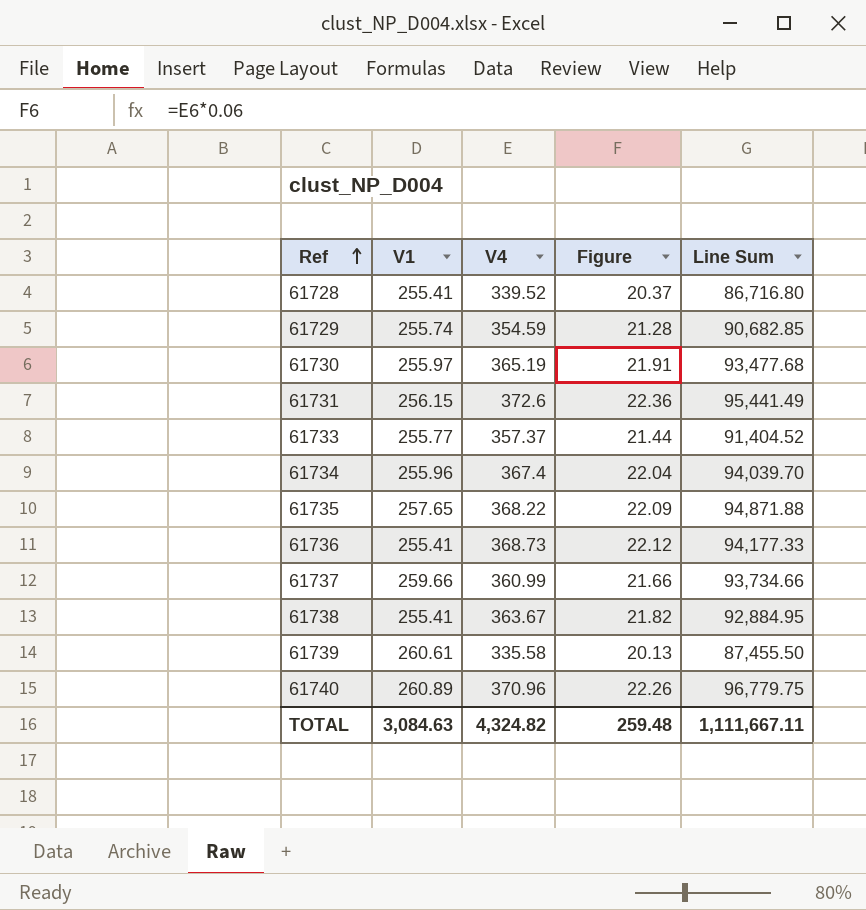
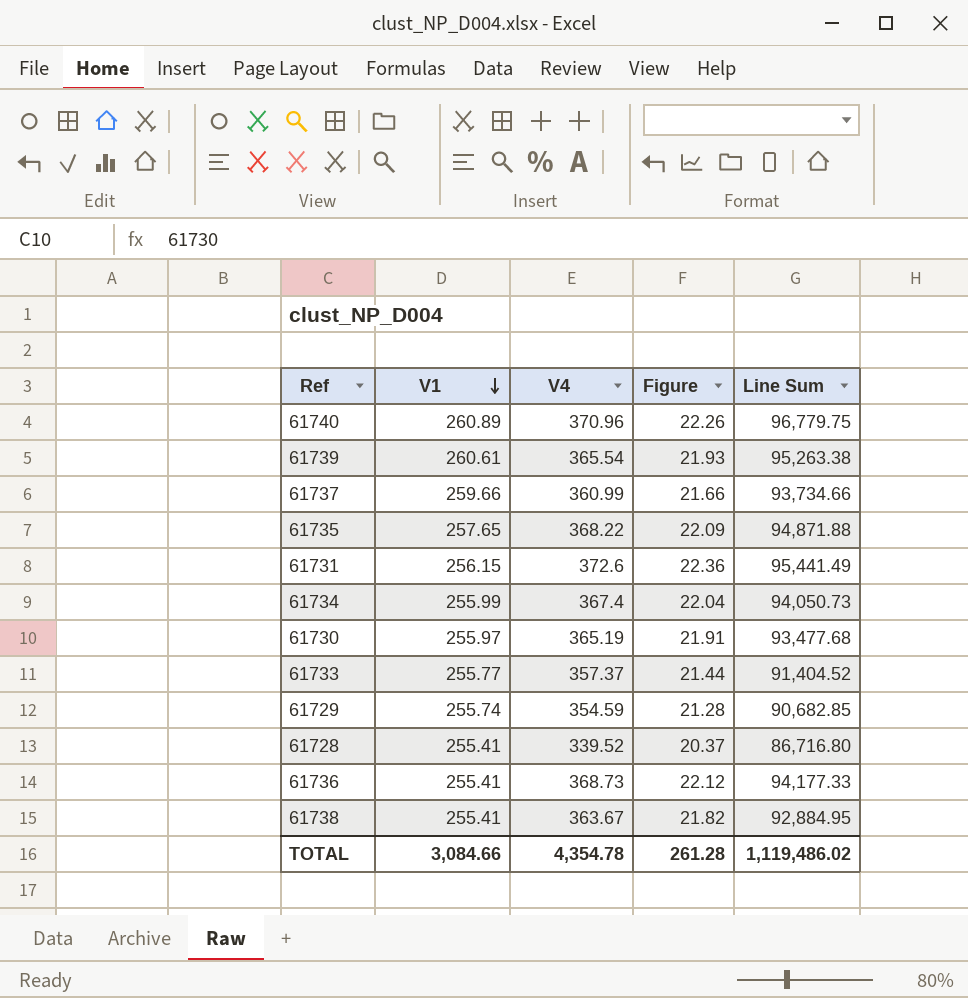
row order: Ref ascending -> V1 descending
61739 | V4: 335.58 -> 365.54
61739 | Figure: 20.13 -> 21.93
61739 | Line Sum: 87,455.50 -> 95,263.38
61734 | V1: 255.96 -> 255.99
61734 | Line Sum: 94,039.70 -> 94,050.73
TOTAL | V1: 3,084.63 -> 3,084.66
TOTAL | V4: 4,324.82 -> 4,354.78
TOTAL | Figure: 259.48 -> 261.28
TOTAL | Line Sum: 1,111,667.11 -> 1,119,486.02

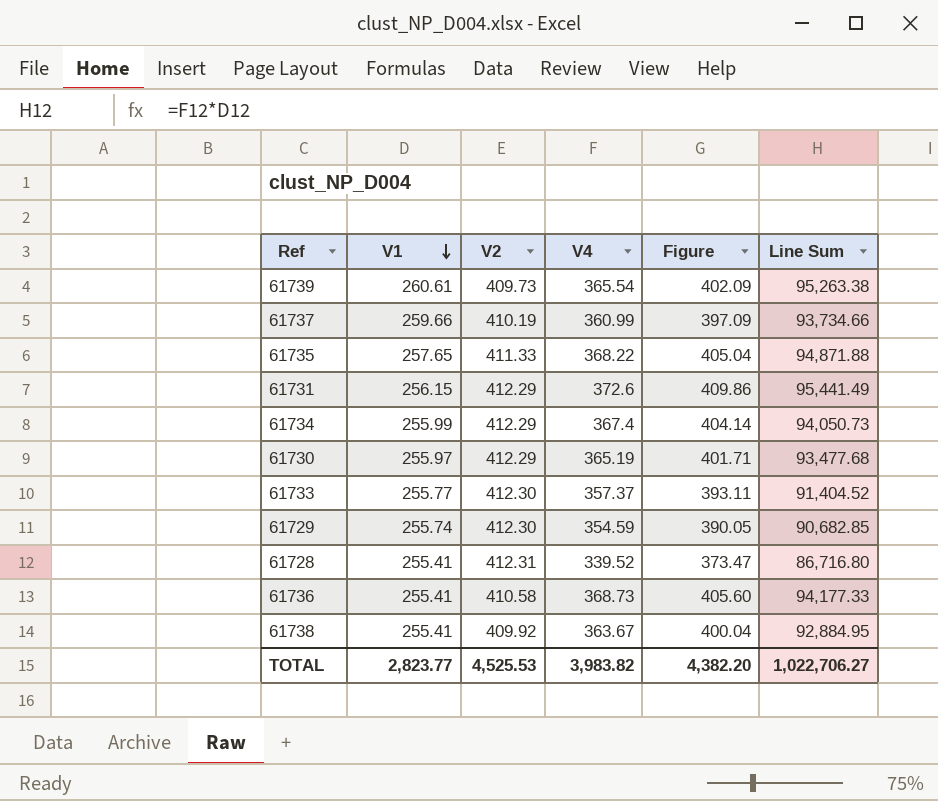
column V2 | position: none -> 3
column Figure | formula: [V4] * 0.06 -> [V4] * 1.1
row 61740: 260.89 | 370.96 | 22.26 | 96,779.75 -> none
TOTAL | V1: 3,084.66 -> 2,823.77
TOTAL | V4: 4,354.78 -> 3,983.82
TOTAL | Figure: 261.28 -> 4,382.20
TOTAL | Line Sum: 1,119,486.02 -> 1,022,706.27

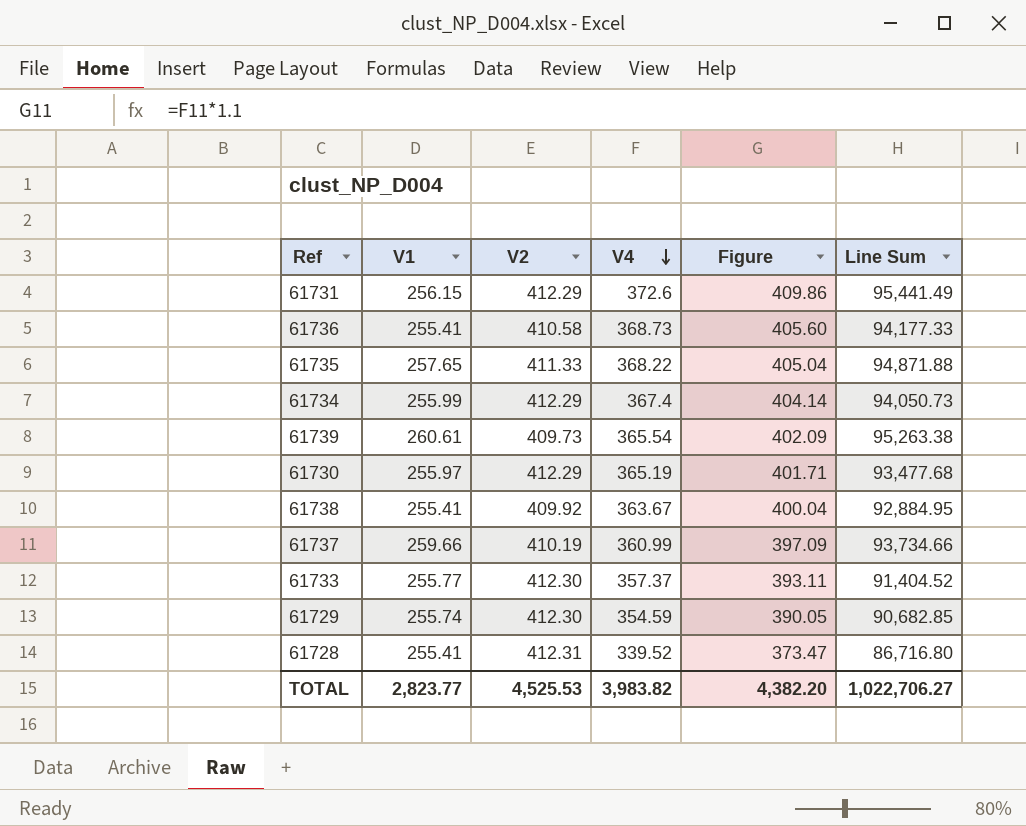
row order: V1 descending -> V4 descending

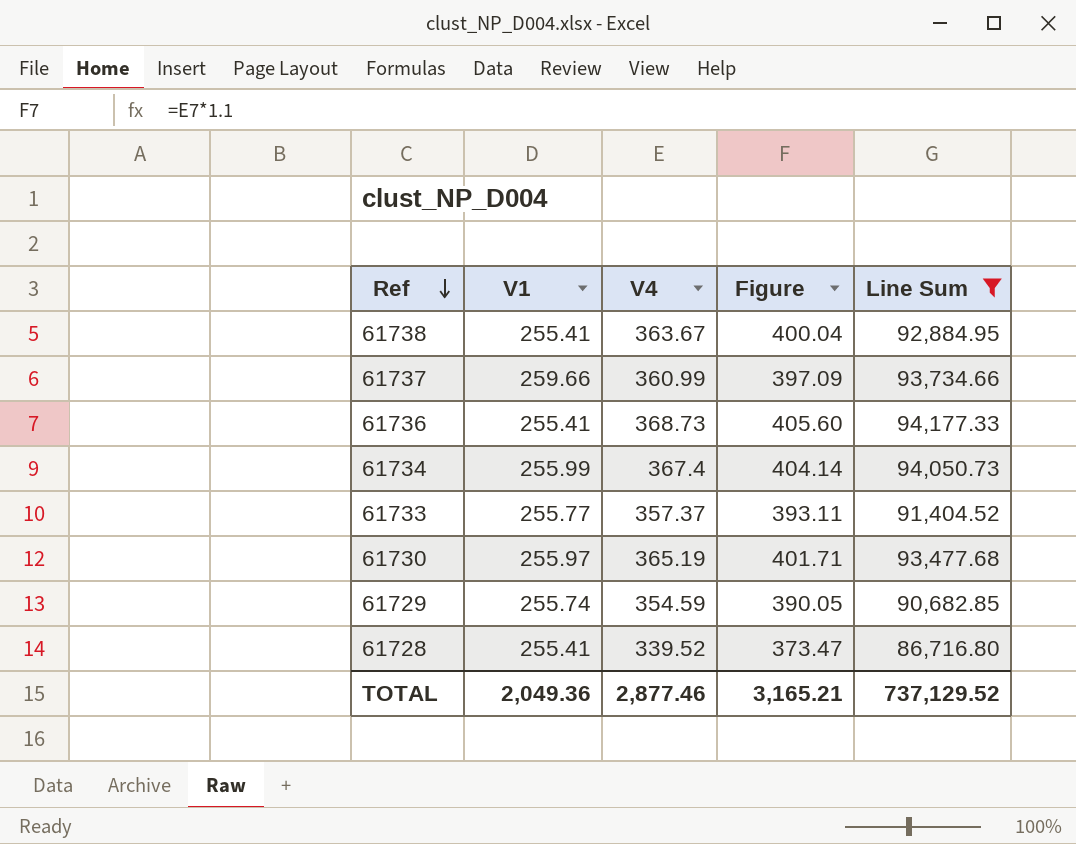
filter: none -> Line Sum <= 94,177.33
row order: V4 descending -> Ref descending
column V2 | position: 3 -> none
TOTAL | V1: 2,823.77 -> 2,049.36
TOTAL | V4: 3,983.82 -> 2,877.46
TOTAL | Figure: 4,382.20 -> 3,165.21
TOTAL | Line Sum: 1,022,706.27 -> 737,129.52

